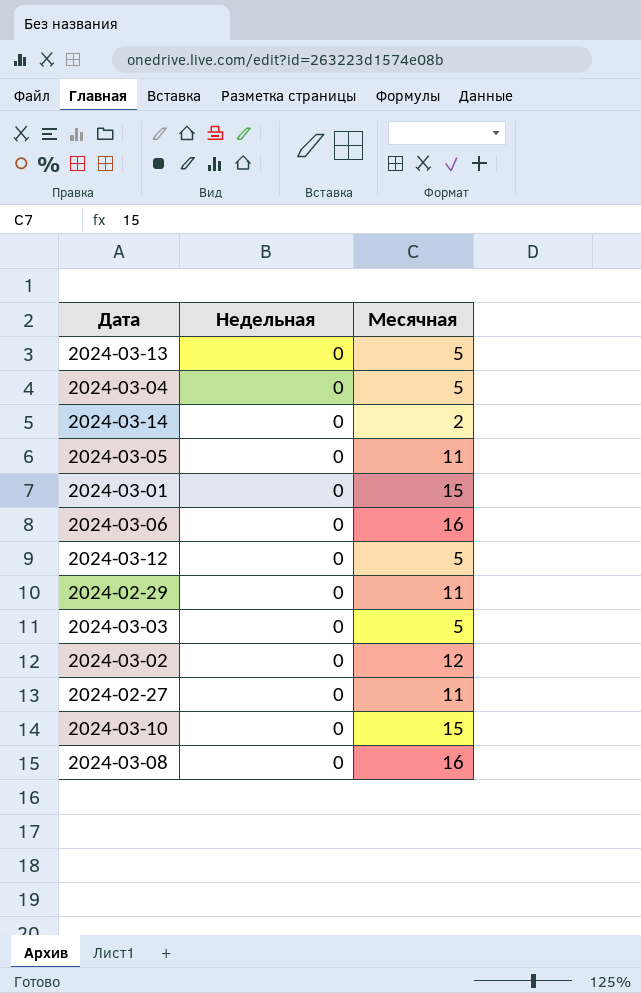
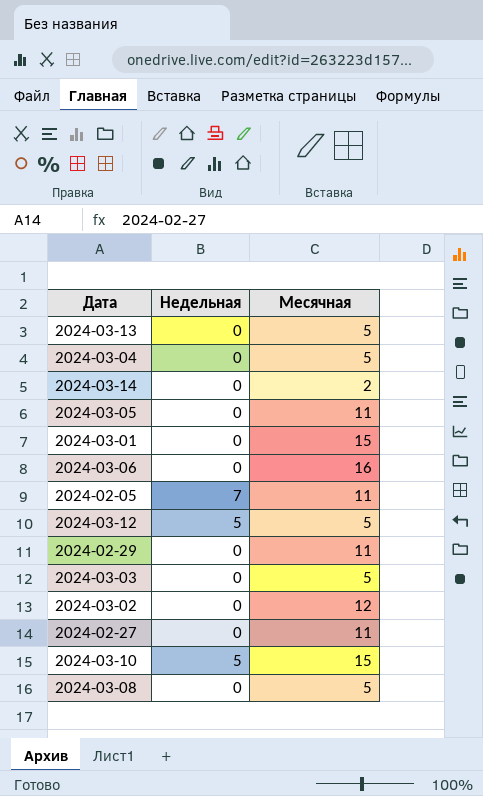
row 2024-02-05: none -> 7 | 11
2024-03-12 | Недельная: 0 -> 5
2024-03-10 | Недельная: 0 -> 5
2024-03-08 | Месячная: 16 -> 5

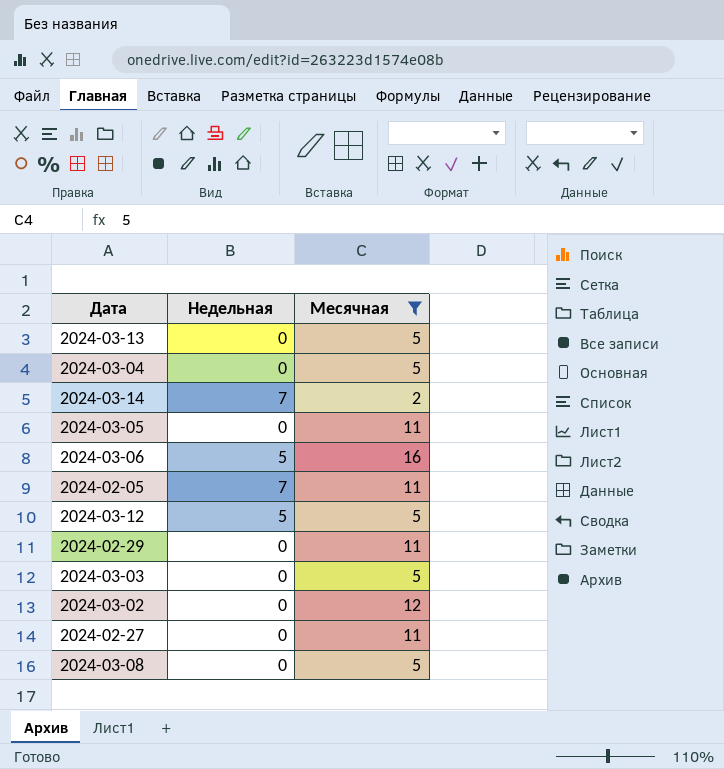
filter: none -> Месячная != 15
2024-03-14 | Недельная: 0 -> 7
2024-03-06 | Недельная: 0 -> 5

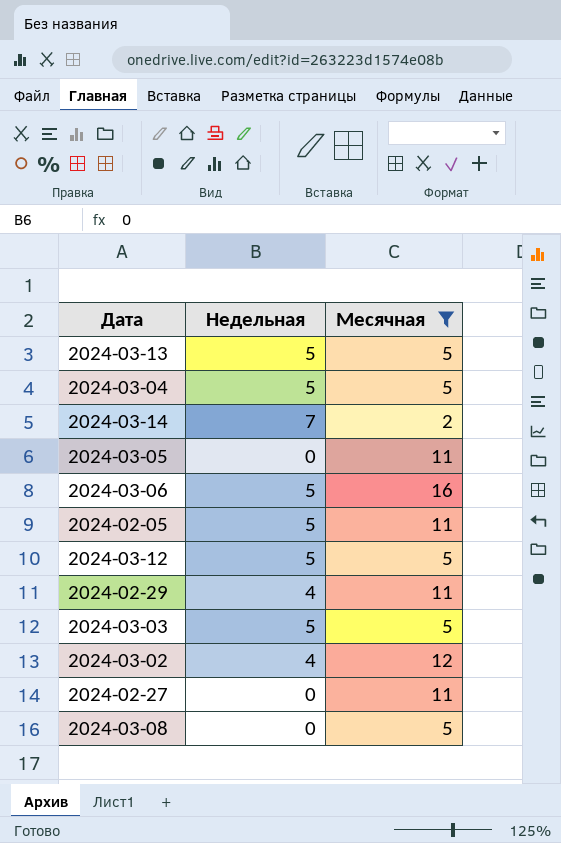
2024-03-13 | Недельная: 0 -> 5
2024-03-04 | Недельная: 0 -> 5
2024-02-05 | Недельная: 7 -> 5
2024-02-29 | Недельная: 0 -> 4
2024-03-03 | Недельная: 0 -> 5
2024-03-02 | Недельная: 0 -> 4

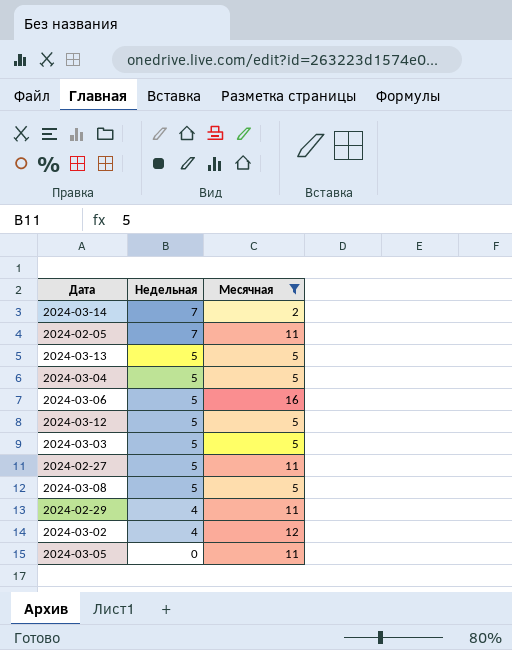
row order: none -> Недельная descending
2024-02-05 | Недельная: 5 -> 7
2024-02-27 | Недельная: 0 -> 5
2024-03-08 | Недельная: 0 -> 5

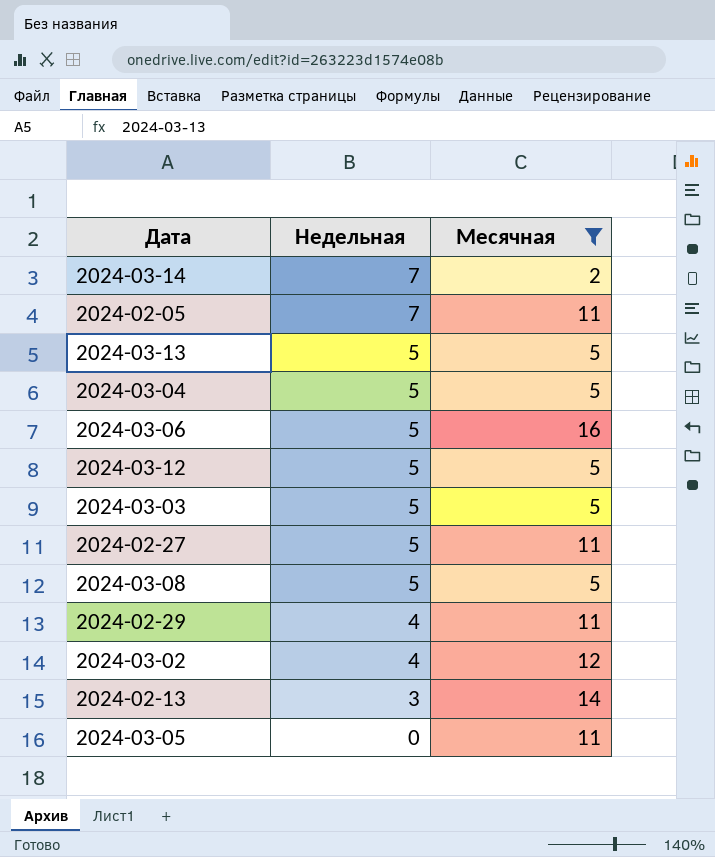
row 2024-02-13: none -> 3 | 14

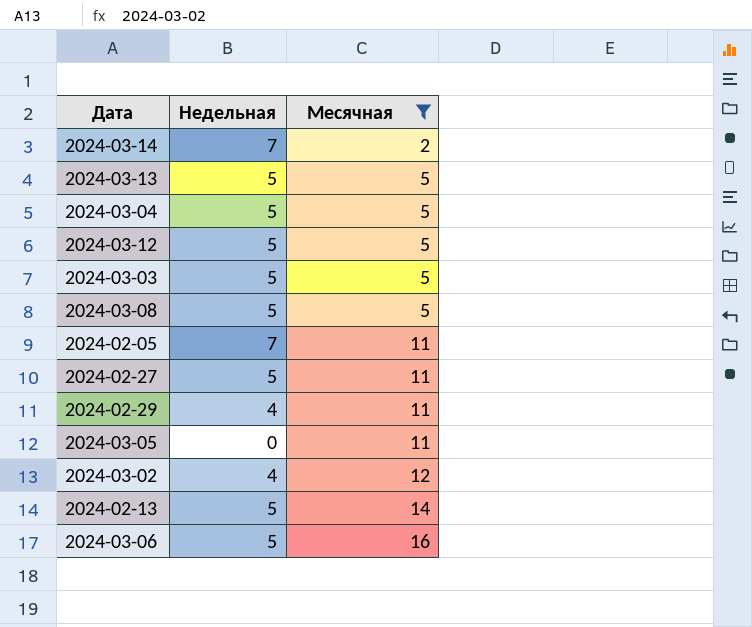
row order: Недельная descending -> Месячная ascending
2024-02-13 | Недельная: 3 -> 5

